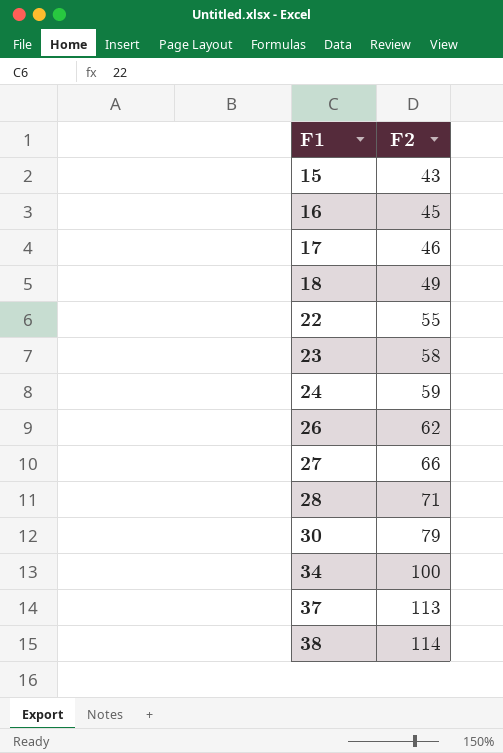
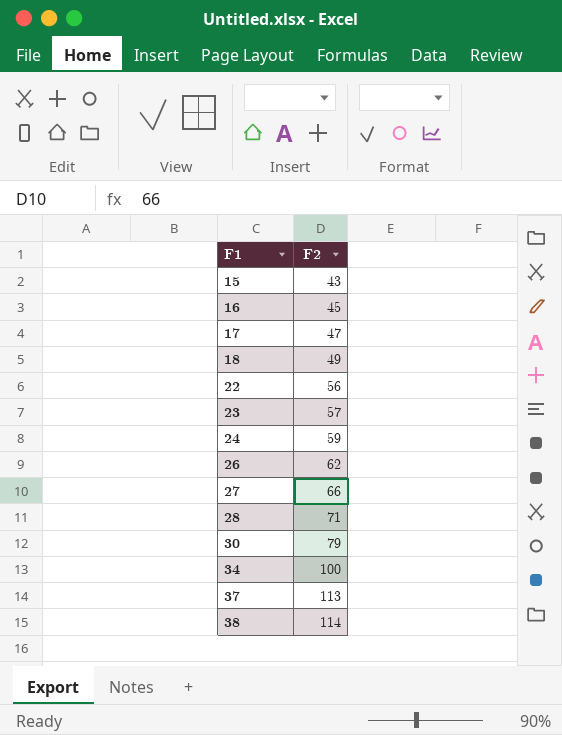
17 | F2: 46 -> 47
22 | F2: 55 -> 56
23 | F2: 58 -> 57

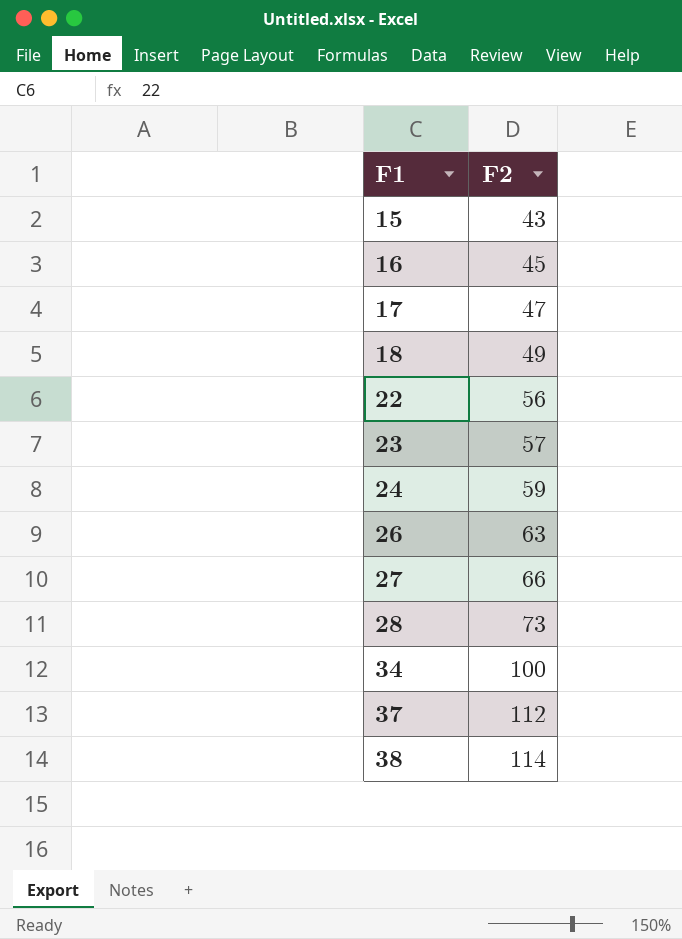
row 30: 79 -> none
26 | F2: 62 -> 63
28 | F2: 71 -> 73
37 | F2: 113 -> 112

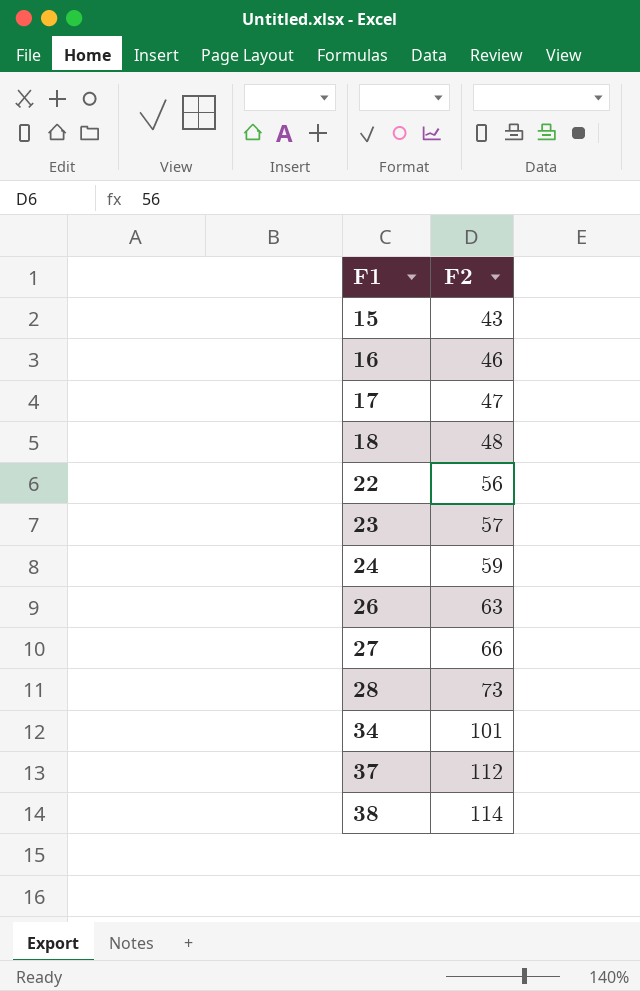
16 | F2: 45 -> 46
18 | F2: 49 -> 48
34 | F2: 100 -> 101

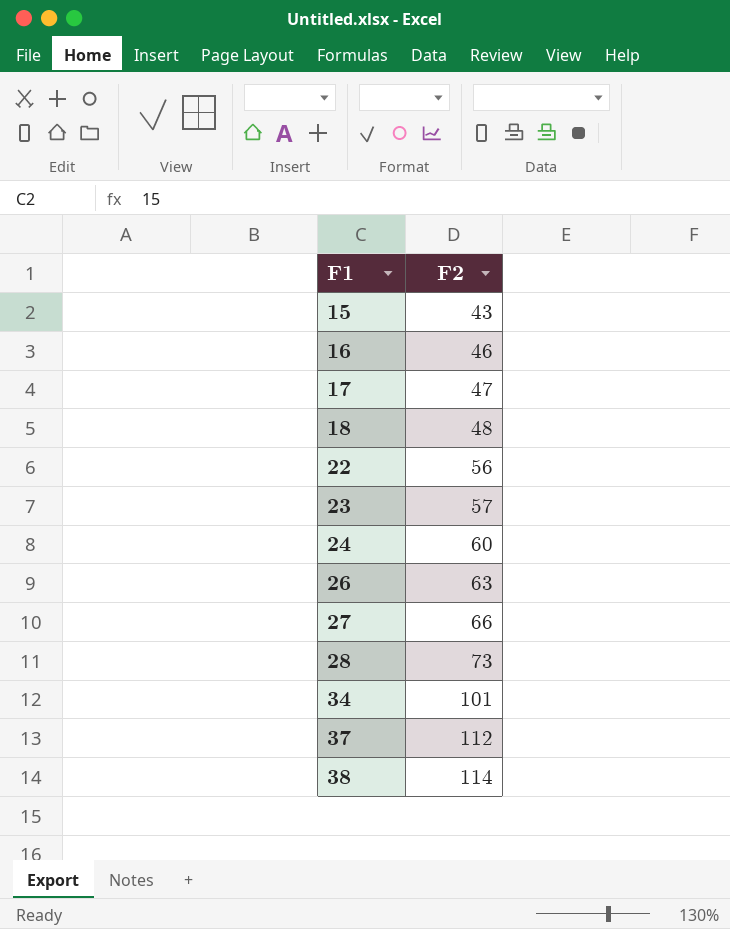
24 | F2: 59 -> 60

